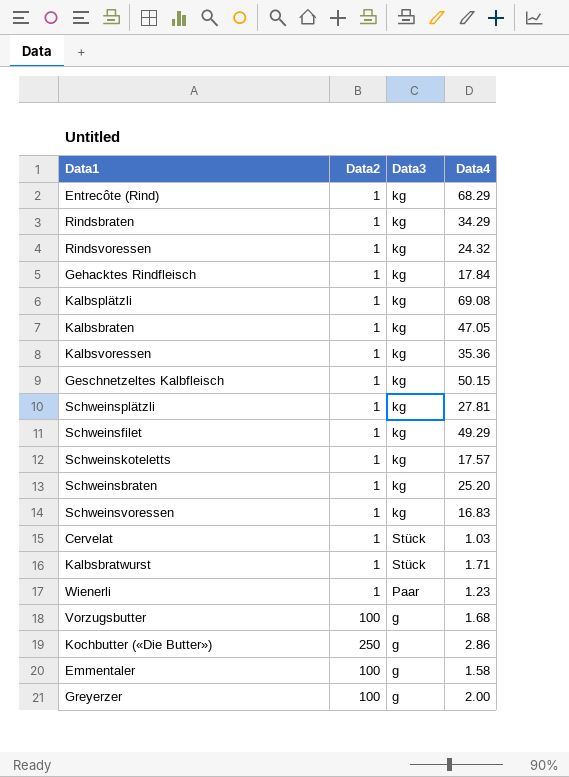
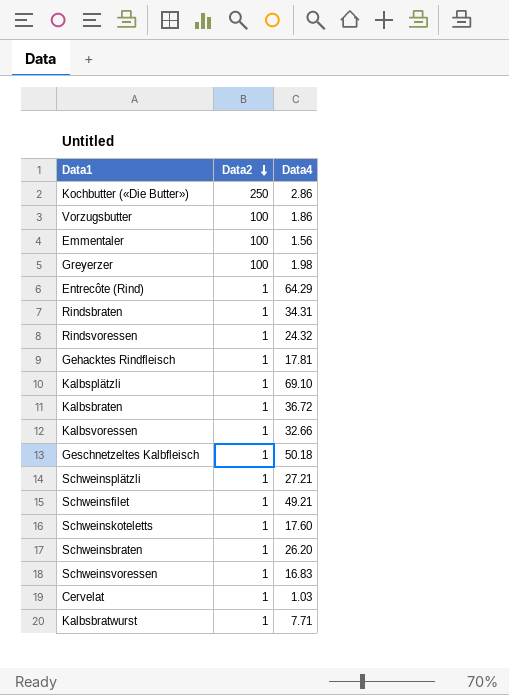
row order: none -> Data2 descending
column Data3 | position: 3 -> none
row Wienerli: 1 | Paar | 1.23 -> none
Vorzugsbutter | Data4: 1.68 -> 1.86
Emmentaler | Data4: 1.58 -> 1.56
Greyerzer | Data4: 2.00 -> 1.98
Entrecôte (Rind) | Data4: 68.29 -> 64.29
Rindsbraten | Data4: 34.29 -> 34.31
Gehacktes Rindfleisch | Data4: 17.84 -> 17.81
Kalbsplätzli | Data4: 69.08 -> 69.10
Kalbsbraten | Data4: 47.05 -> 36.72
Kalbsvoressen | Data4: 35.36 -> 32.66
Geschnetzeltes Kalbfleisch | Data4: 50.15 -> 50.18
Schweinsplätzli | Data4: 27.81 -> 27.21
Schweinsfilet | Data4: 49.29 -> 49.21
Schweinskoteletts | Data4: 17.57 -> 17.60
Schweinsbraten | Data4: 25.20 -> 26.20
Kalbsbratwurst | Data4: 1.71 -> 7.71

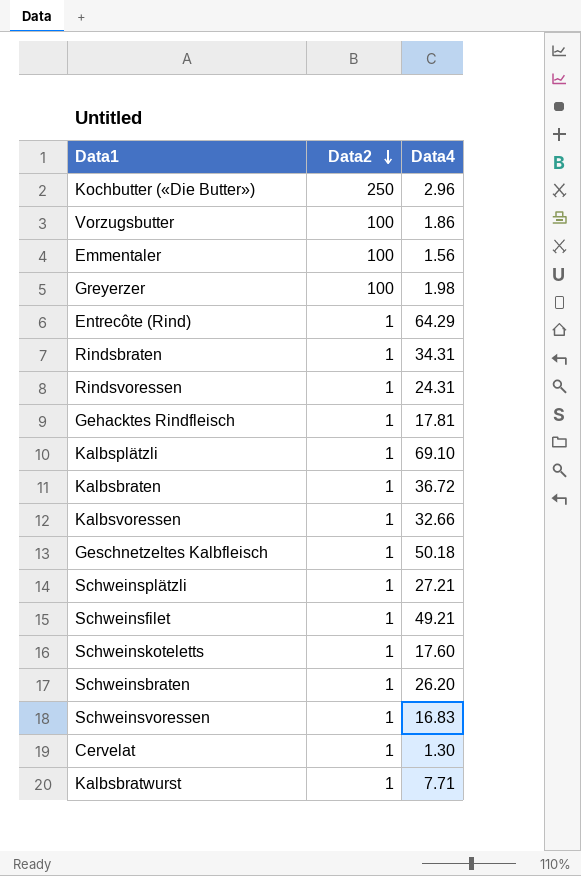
Kochbutter («Die Butter») | Data4: 2.86 -> 2.96
Rindsvoressen | Data4: 24.32 -> 24.31
Cervelat | Data4: 1.03 -> 1.30

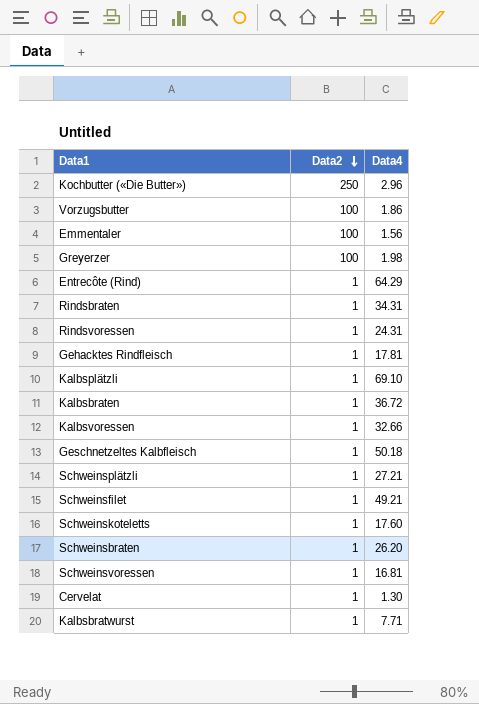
Schweinsvoressen | Data4: 16.83 -> 16.81

